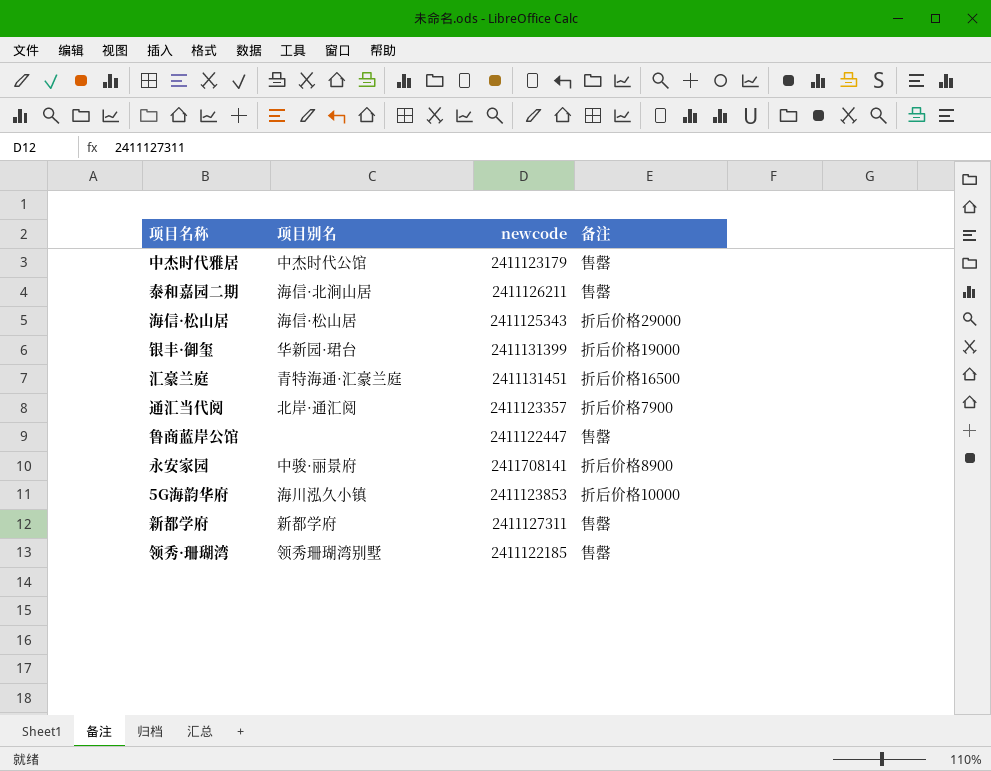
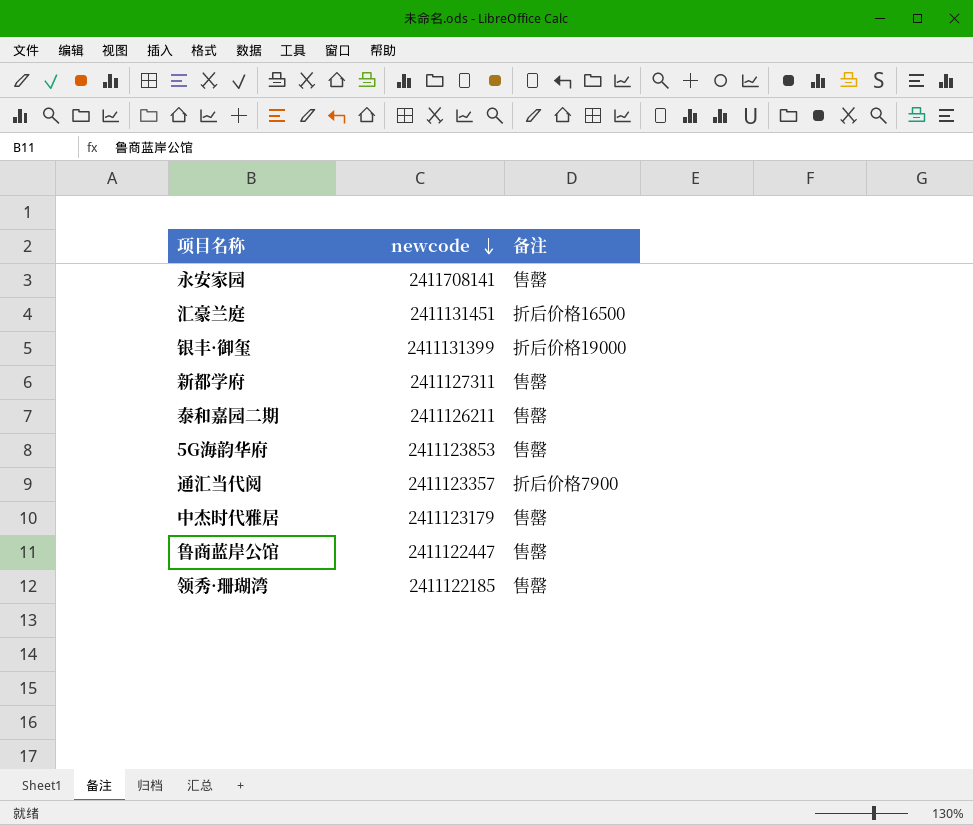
row order: none -> newcode descending
column 项目别名 | position: 2 -> none
row 海信·松山居: 海信·松山居 | 2411125343 | 折后价格29000 -> none
永安家园 | 备注: 折后价格8900 -> 售罄
5G海韵华府 | 备注: 折后价格10000 -> 售罄

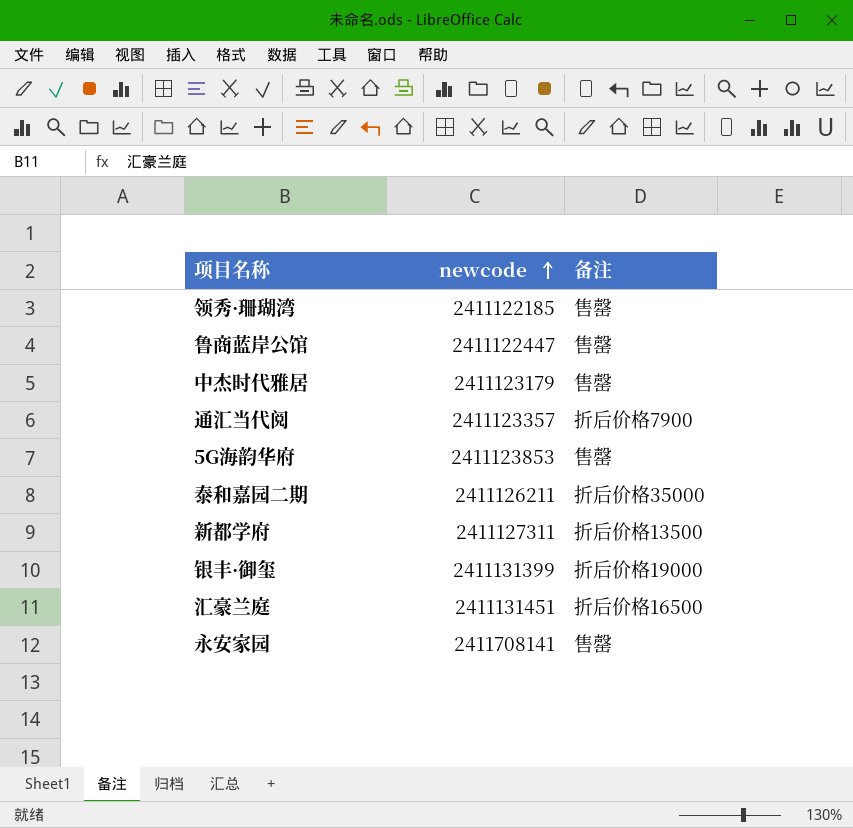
row order: newcode descending -> newcode ascending
泰和嘉园二期 | 备注: 售罄 -> 折后价格35000
新都学府 | 备注: 售罄 -> 折后价格13500

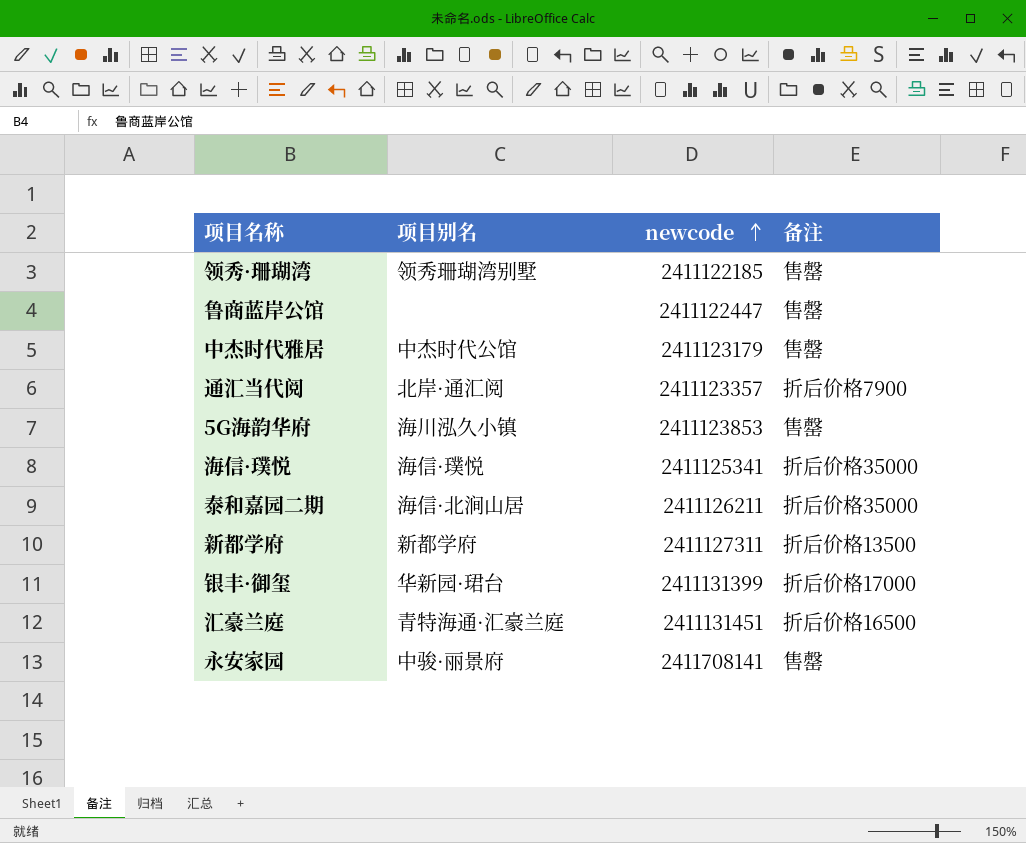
column 项目别名 | position: none -> 2
row 海信·璞悦: none -> 海信·璞悦 | 2411125341 | 折后价格35000
银丰·御玺 | 备注: 折后价格19000 -> 折后价格17000

